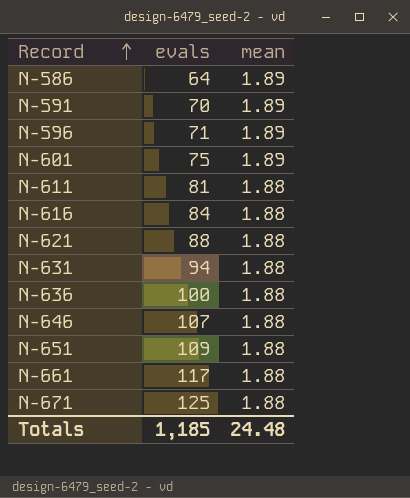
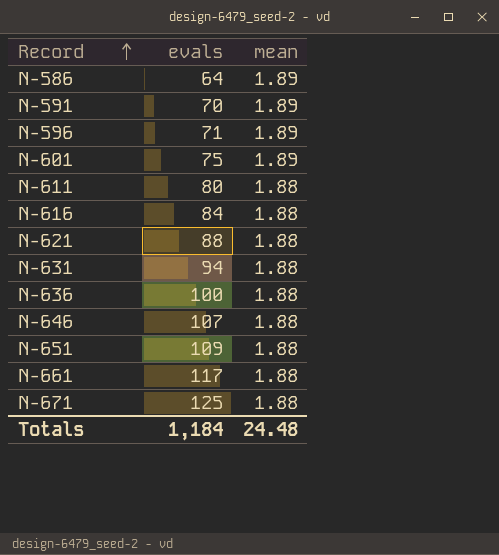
N-611 | evals: 81 -> 80
Totals | evals: 1,185 -> 1,184

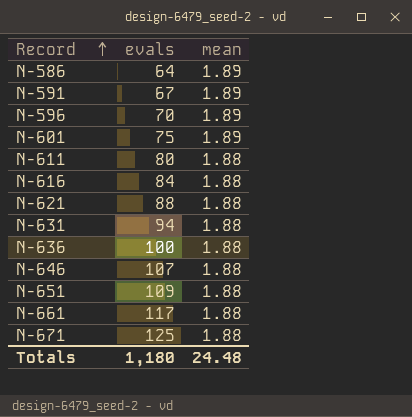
N-591 | evals: 70 -> 67
N-596 | evals: 71 -> 70
Totals | evals: 1,184 -> 1,180

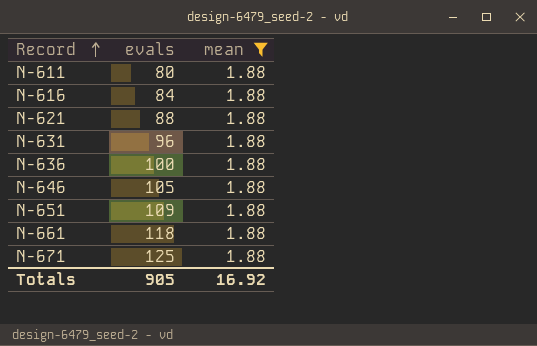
filter: none -> mean = 1.88
N-631 | evals: 94 -> 96
N-646 | evals: 107 -> 105
N-661 | evals: 117 -> 118
Totals | evals: 1,180 -> 905
Totals | mean: 24.48 -> 16.92

